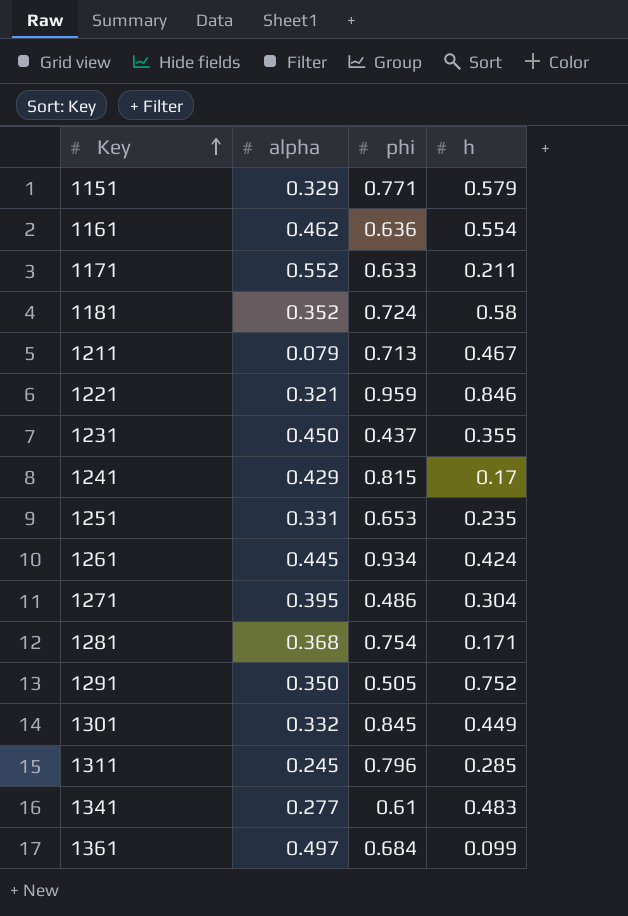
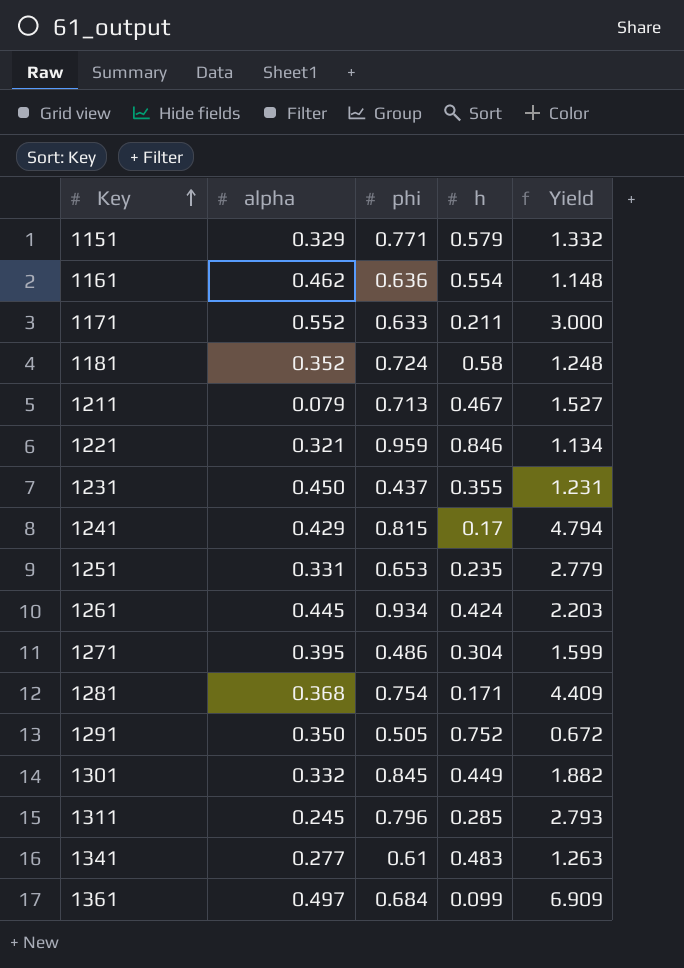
column Yield | formula: none -> [phi] / [h]

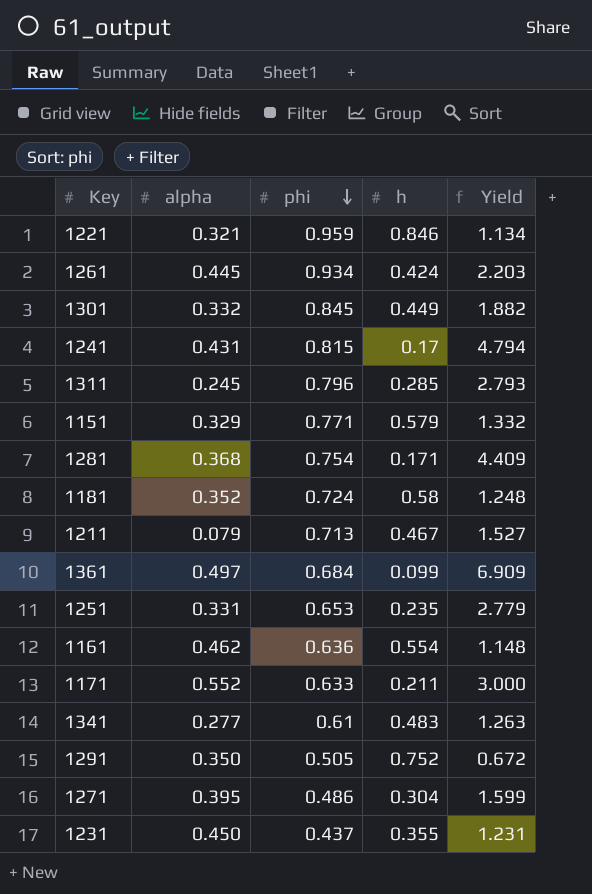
row order: Key ascending -> phi descending
1241 | alpha: 0.429 -> 0.431

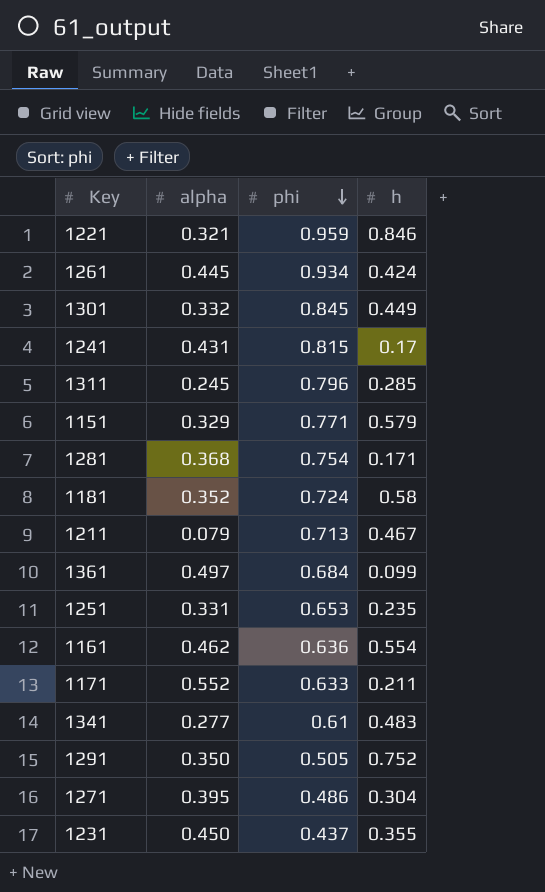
column Yield | formula: [phi] / [h] -> none

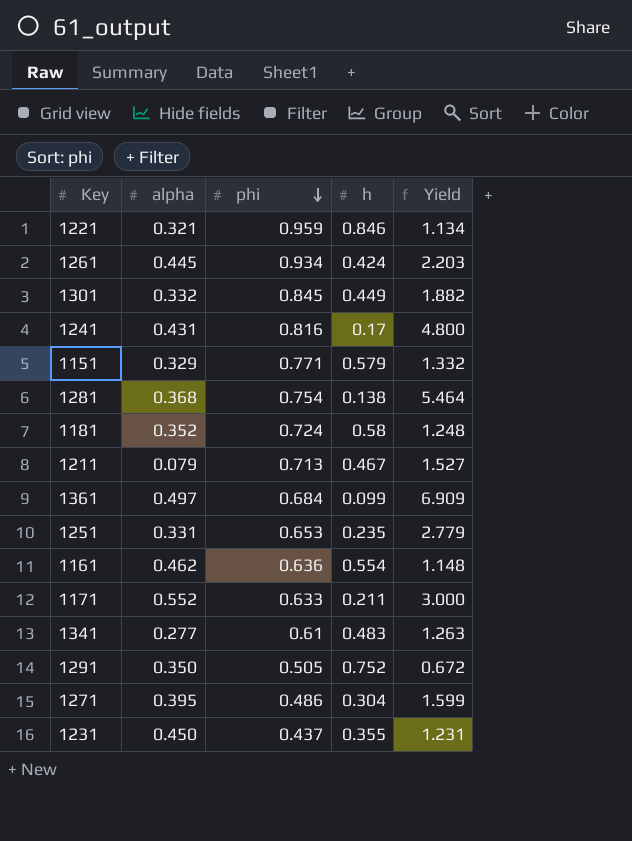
column Yield | formula: none -> [phi] / [h]
row 1311: 0.245 | 0.796 | 0.285 -> none
1241 | phi: 0.815 -> 0.816
1281 | h: 0.171 -> 0.138

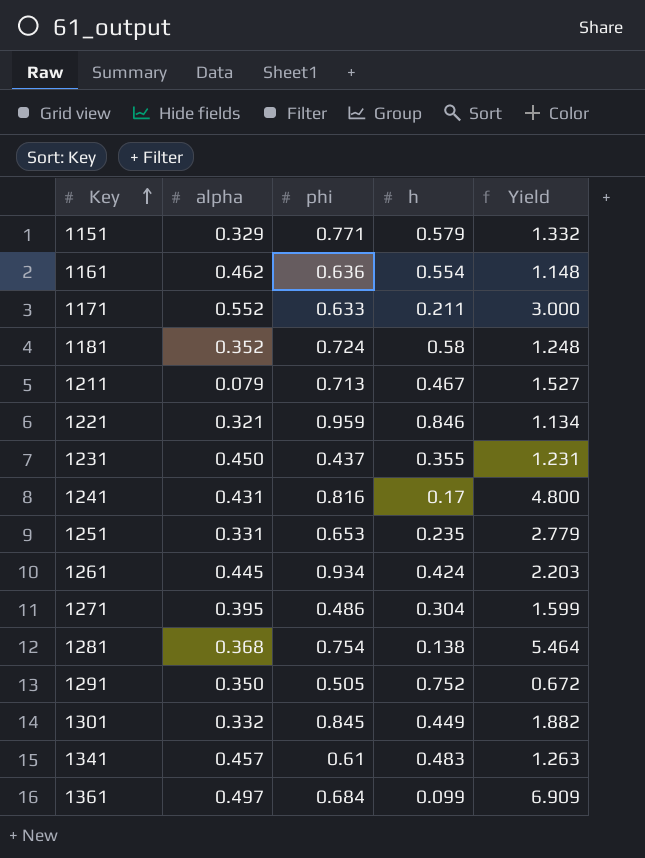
row order: phi descending -> Key ascending
1341 | alpha: 0.277 -> 0.457

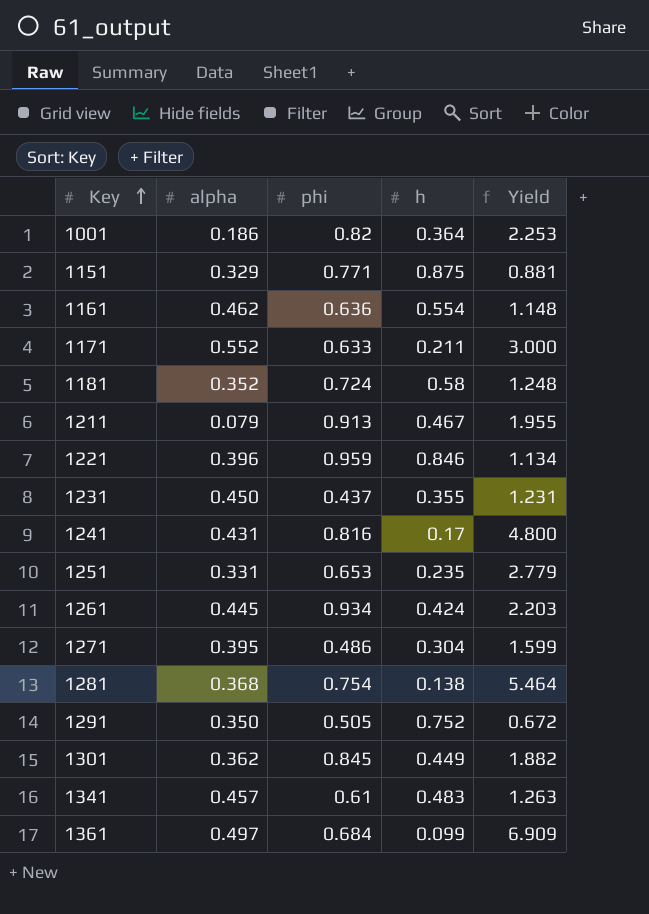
row 1001: none -> 0.186 | 0.82 | 0.364 | 2.253
1151 | h: 0.579 -> 0.875
1151 | Yield: 1.332 -> 0.881
1211 | phi: 0.713 -> 0.913
1211 | Yield: 1.527 -> 1.955
1221 | alpha: 0.321 -> 0.396
1301 | alpha: 0.332 -> 0.362

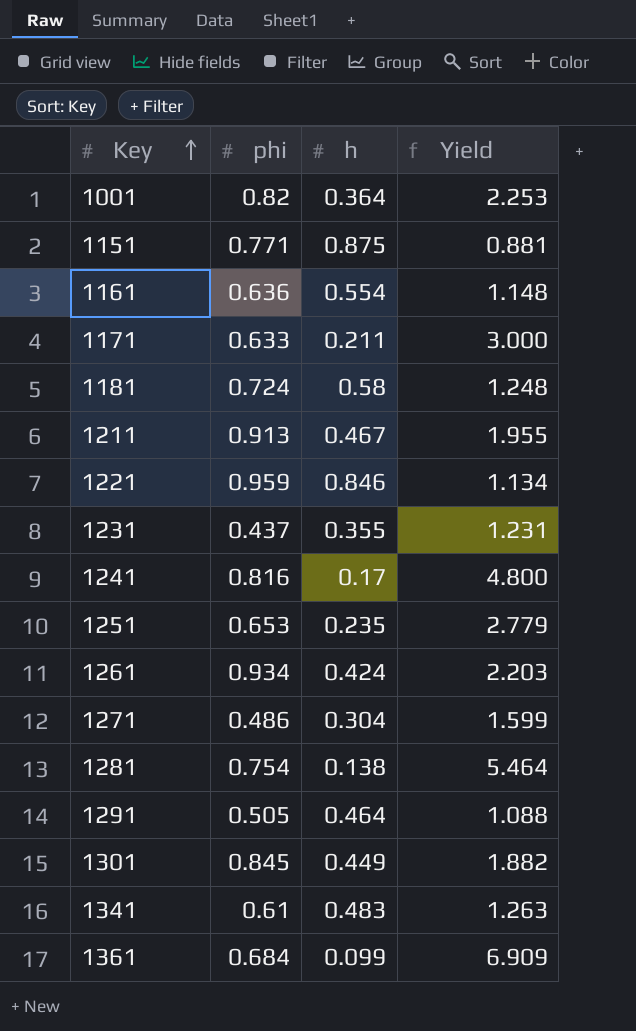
column alpha | position: 2 -> none
1291 | h: 0.752 -> 0.464
1291 | Yield: 0.672 -> 1.088

